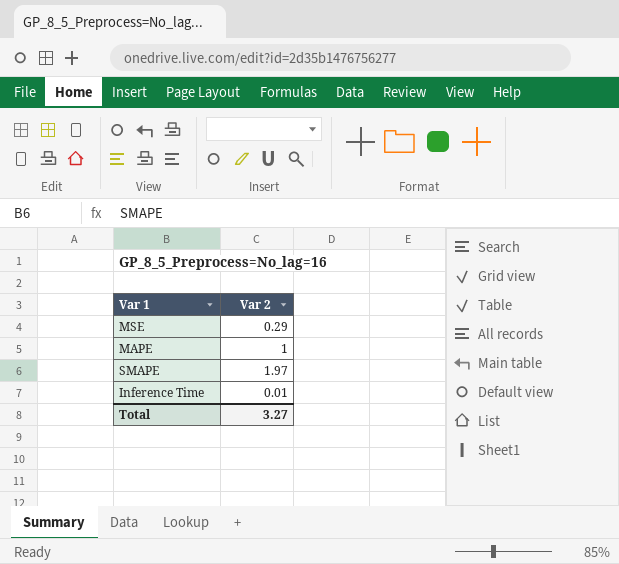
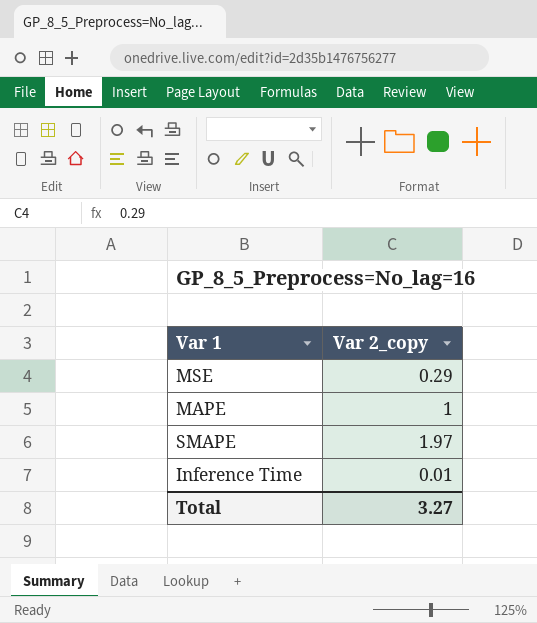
column name: Var 2 -> Var 2_copy

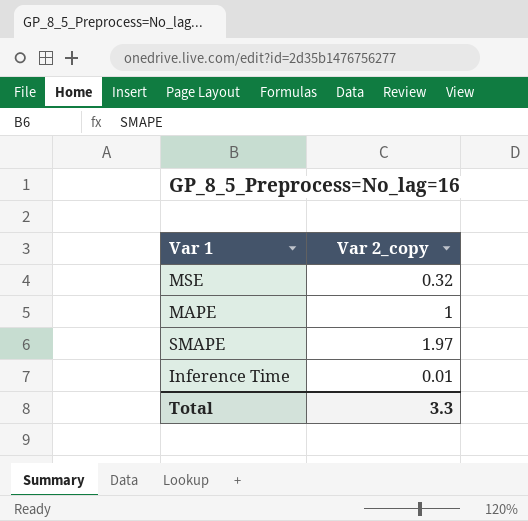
MSE | Var 2_copy: 0.29 -> 0.32
Total | Var 2_copy: 3.27 -> 3.3

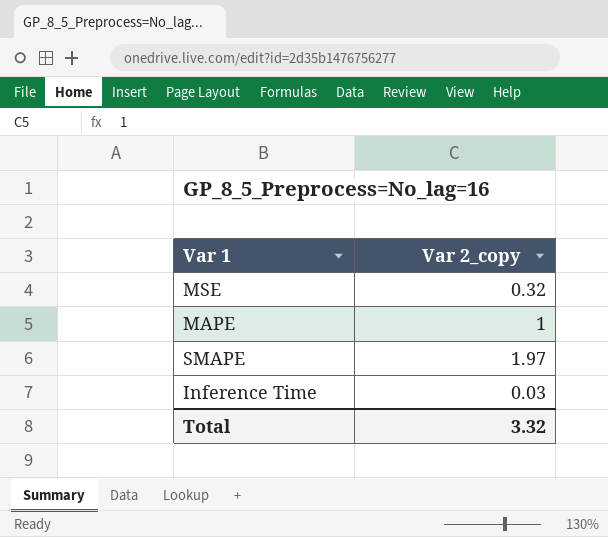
Inference Time | Var 2_copy: 0.01 -> 0.03
Total | Var 2_copy: 3.3 -> 3.32

